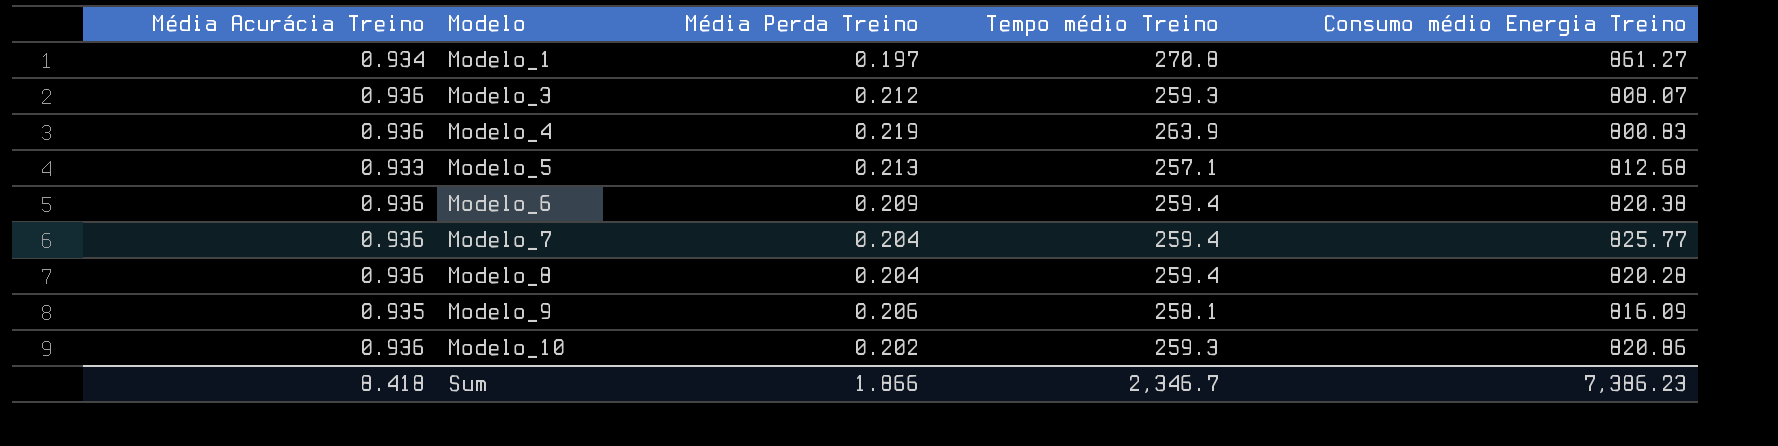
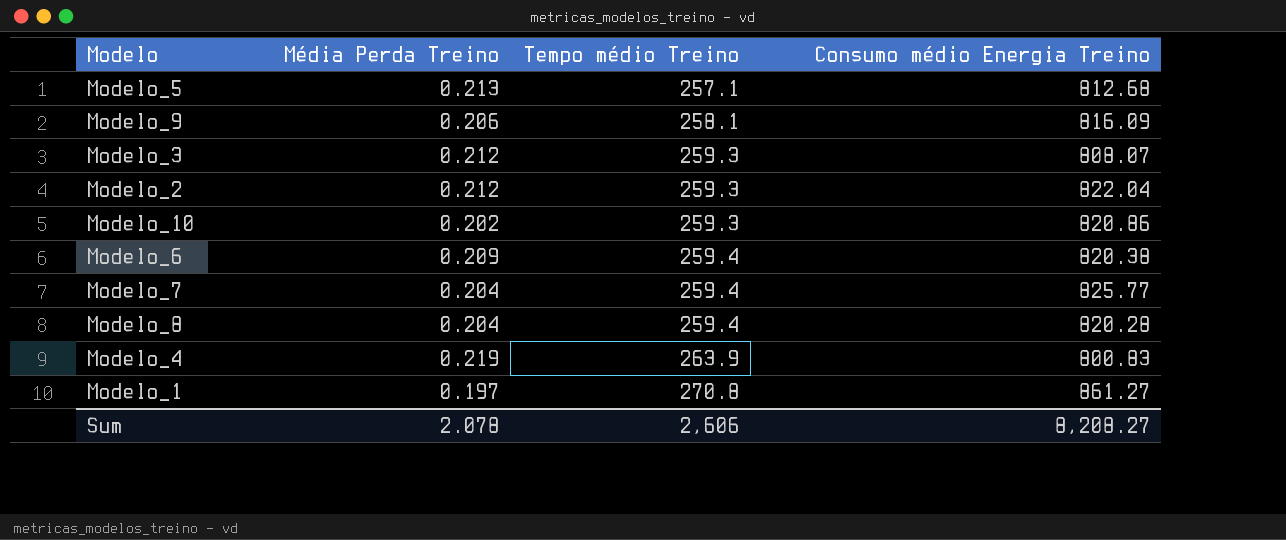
row order: Modelo ascending -> Tempo médio Treino ascending
column Média Acurácia Treino | position: 1 -> none
row Modelo_2: none -> 0.212 | 259.3 | 822.04
Sum | Média Perda Treino: 1.866 -> 2.078
Sum | Tempo médio Treino: 2,346.7 -> 2,606
Sum | Consumo médio Energia Treino: 7,386.23 -> 8,208.27

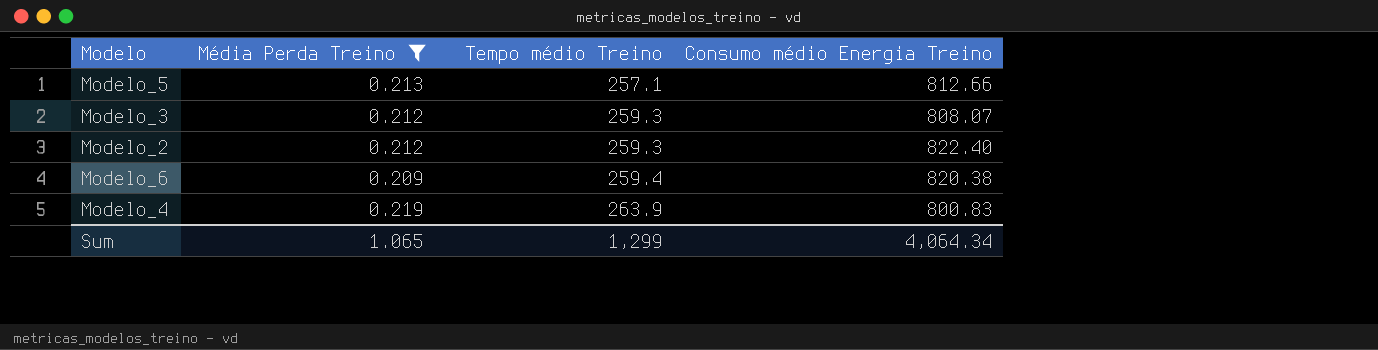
filter: none -> Média Perda Treino >= 0.209
Modelo_5 | Consumo médio Energia Treino: 812.68 -> 812.66
Modelo_2 | Consumo médio Energia Treino: 822.04 -> 822.40
Sum | Média Perda Treino: 2.078 -> 1.065
Sum | Tempo médio Treino: 2,606 -> 1,299
Sum | Consumo médio Energia Treino: 8,208.27 -> 4,064.34

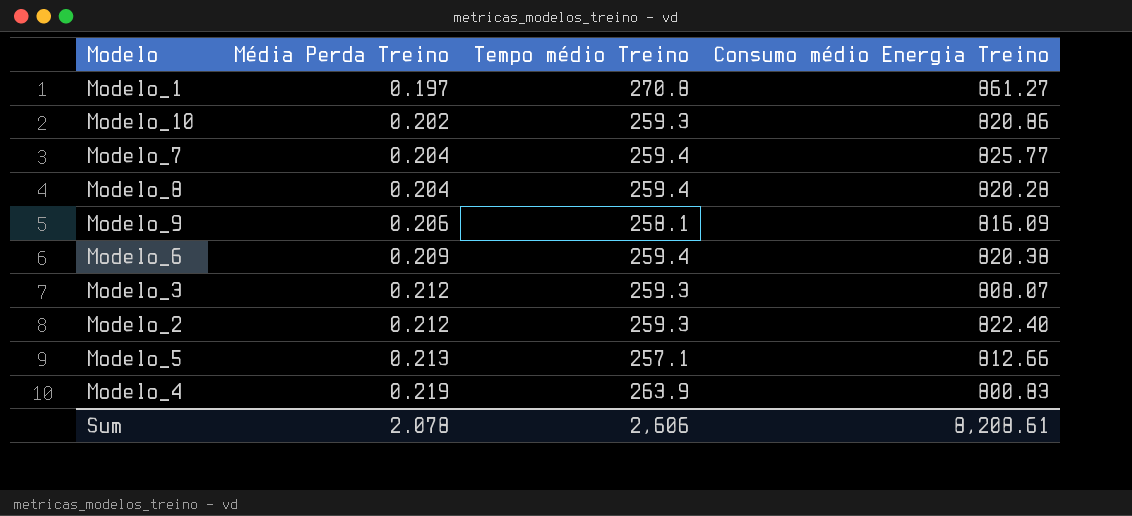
filter: Média Perda Treino >= 0.209 -> none
row order: Tempo médio Treino ascending -> Média Perda Treino ascending
Sum | Média Perda Treino: 1.065 -> 2.078
Sum | Tempo médio Treino: 1,299 -> 2,606
Sum | Consumo médio Energia Treino: 4,064.34 -> 8,208.61

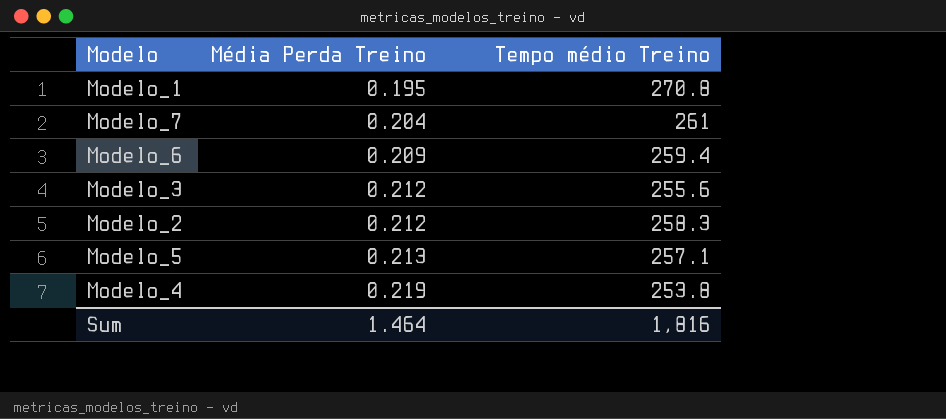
column Consumo médio Energia Treino | position: 4 -> none
row Modelo_10: 0.202 | 259.3 | 820.86 -> none
row Modelo_8: 0.204 | 259.4 | 820.28 -> none
row Modelo_9: 0.206 | 258.1 | 816.09 -> none
Modelo_1 | Média Perda Treino: 0.197 -> 0.195
Modelo_7 | Tempo médio Treino: 259.4 -> 261
Modelo_3 | Tempo médio Treino: 259.3 -> 255.6
Modelo_2 | Tempo médio Treino: 259.3 -> 258.3
Modelo_4 | Tempo médio Treino: 263.9 -> 253.8
Sum | Média Perda Treino: 2.078 -> 1.464
Sum | Tempo médio Treino: 2,606 -> 1,816

